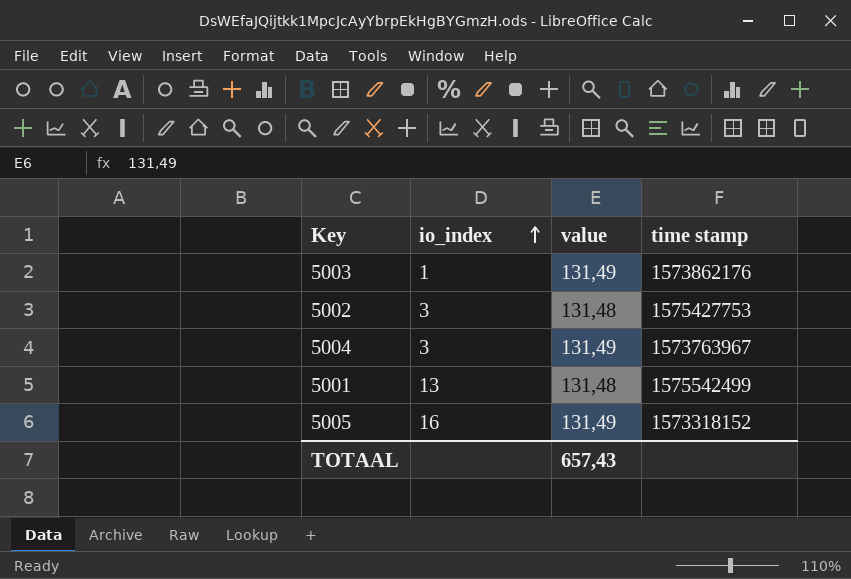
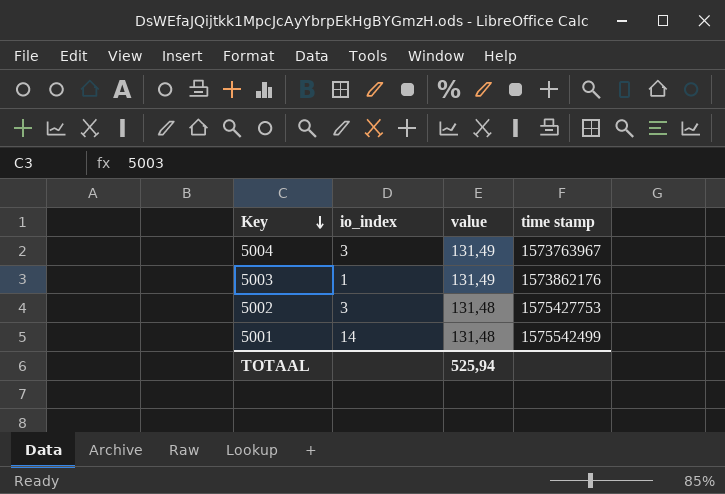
row order: io_index ascending -> Key descending
row 5005: 16 | 131,49 | 1573318152 -> none
5001 | io_index: 13 -> 14
TOTAAL | value: 657,43 -> 525,94

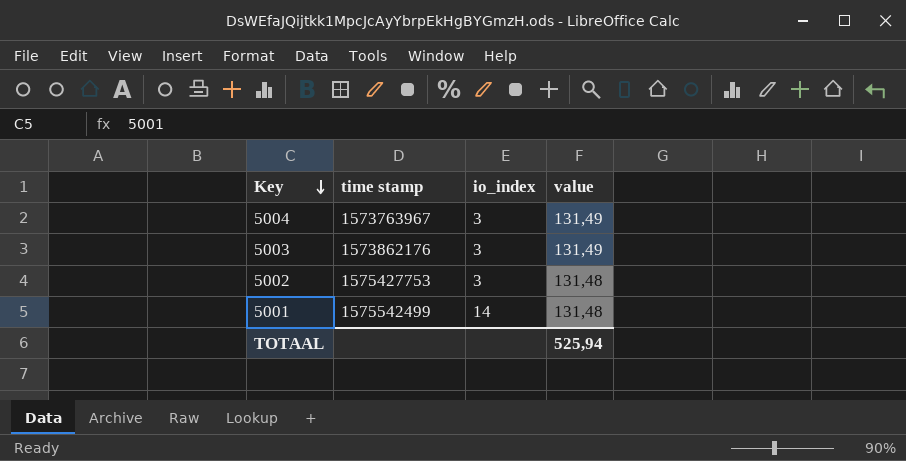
column time stamp | position: 4 -> 2
5003 | io_index: 1 -> 3

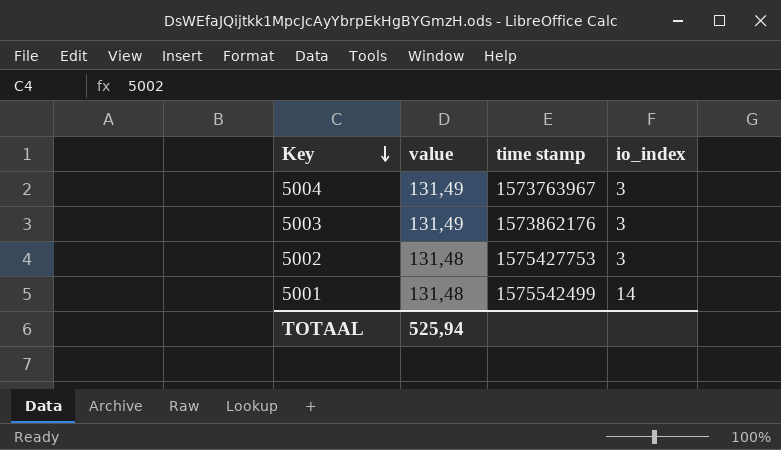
column value | position: 4 -> 2

